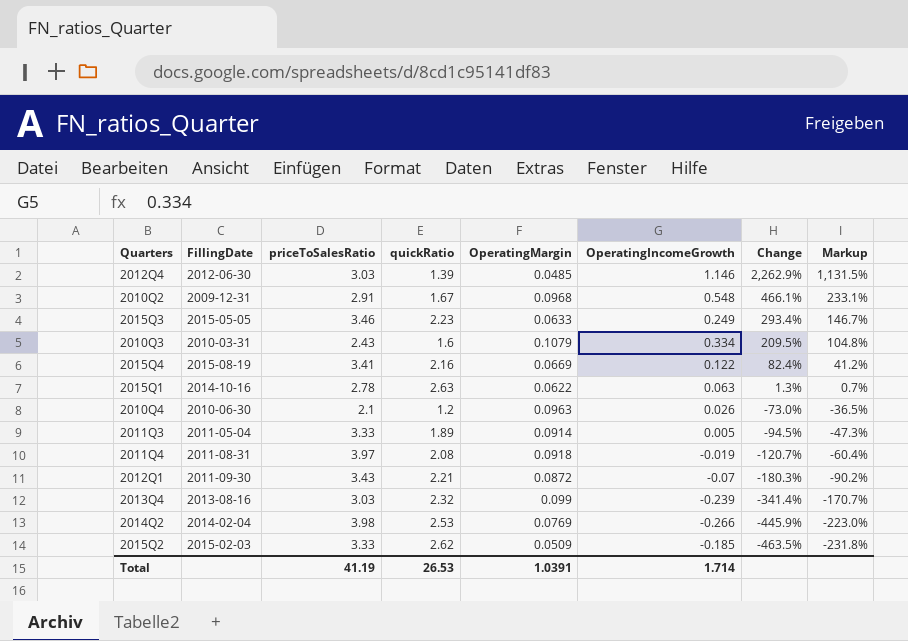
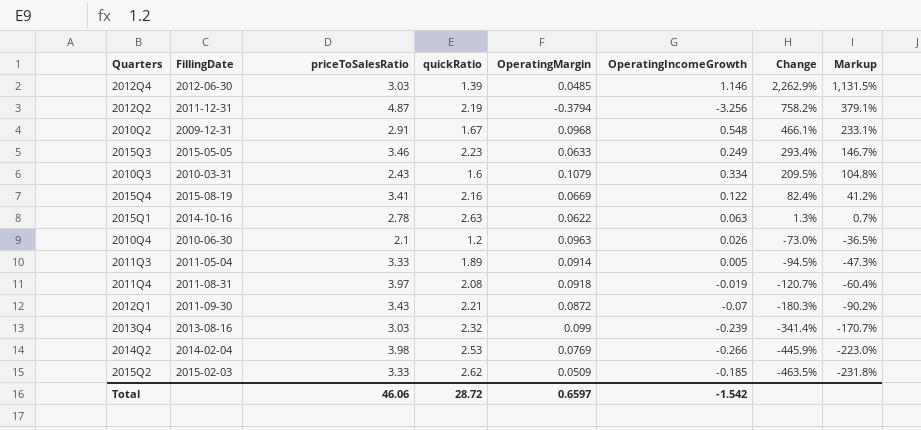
row 2012Q2: none -> 2011-12-31 | 4.87 | 2.19 | -0.3794 | -3.256 | 758.2% | 379.1%
Total | priceToSalesRatio: 41.19 -> 46.06
Total | quickRatio: 26.53 -> 28.72
Total | OperatingMargin: 1.0391 -> 0.6597
Total | OperatingIncomeGrowth: 1.714 -> -1.542

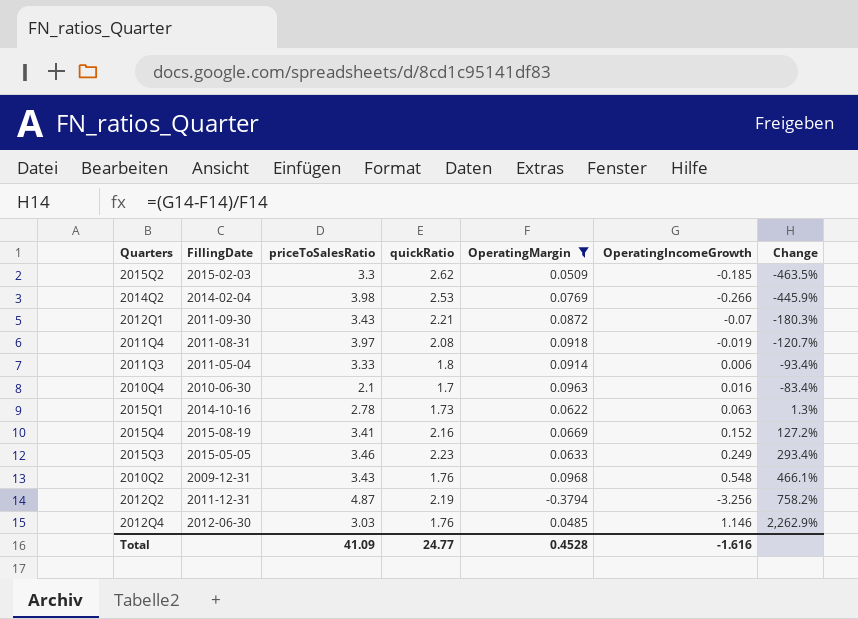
filter: none -> OperatingMargin <= 0.0968
row order: Change descending -> Change ascending
column Markup | formula: [Change] * 0.5 -> none
2015Q2 | priceToSalesRatio: 3.33 -> 3.3
2011Q3 | quickRatio: 1.89 -> 1.8
2011Q3 | OperatingIncomeGrowth: 0.005 -> 0.006
2011Q3 | Change: -94.5% -> -93.4%
2010Q4 | quickRatio: 1.2 -> 1.7
2010Q4 | OperatingIncomeGrowth: 0.026 -> 0.016
2010Q4 | Change: -73.0% -> -83.4%
2015Q1 | quickRatio: 2.63 -> 1.73
2015Q4 | OperatingIncomeGrowth: 0.122 -> 0.152
2015Q4 | Change: 82.4% -> 127.2%
2010Q2 | priceToSalesRatio: 2.91 -> 3.43
2010Q2 | quickRatio: 1.67 -> 1.76
2012Q4 | quickRatio: 1.39 -> 1.76
Total | priceToSalesRatio: 46.06 -> 41.09
Total | quickRatio: 28.72 -> 24.77
Total | OperatingMargin: 0.6597 -> 0.4528
Total | OperatingIncomeGrowth: -1.542 -> -1.616

